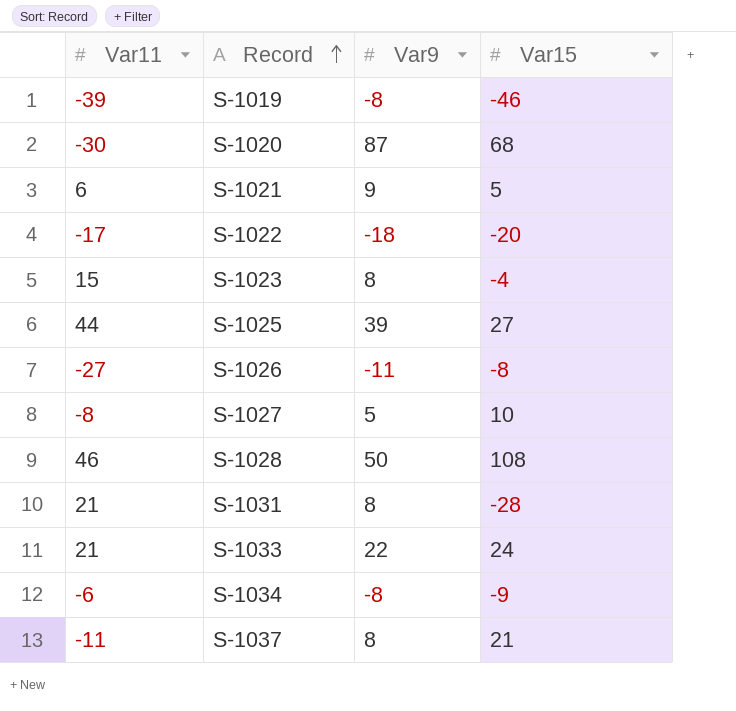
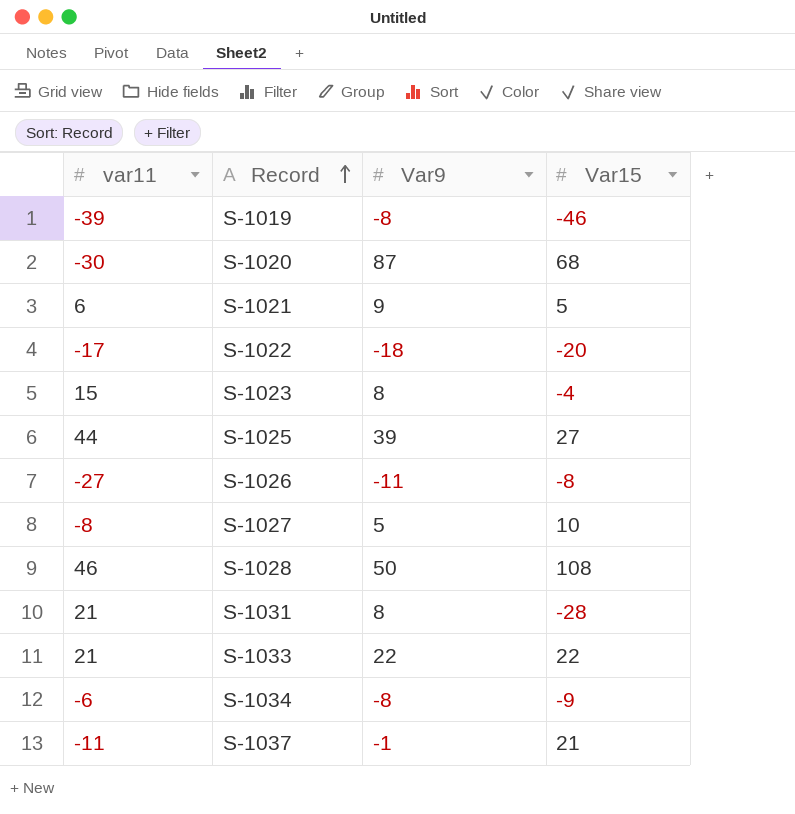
column name: Var11 -> var11
S-1033 | Var15: 24 -> 22
S-1037 | Var9: 8 -> -1

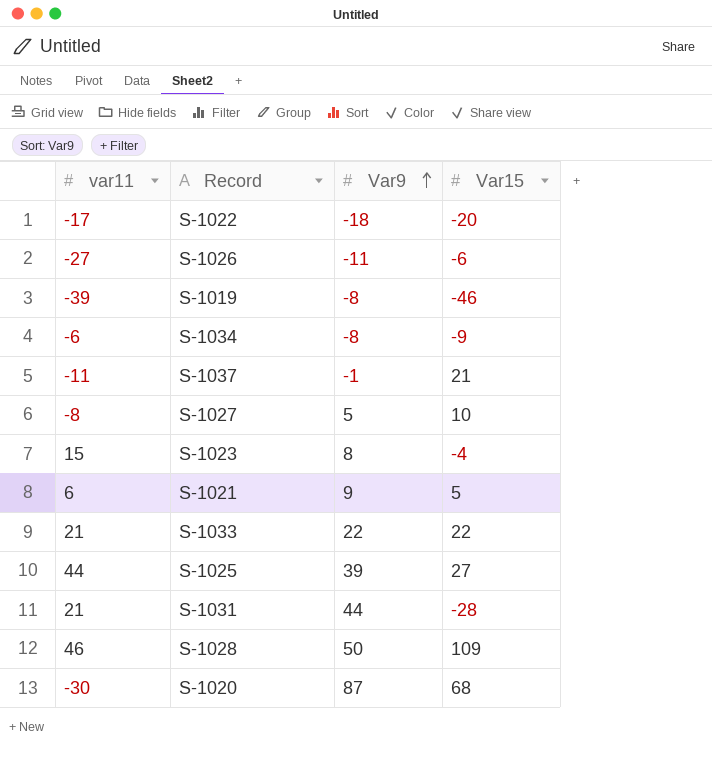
row order: Record ascending -> Var9 ascending
S-1026 | Var15: -8 -> -6
S-1031 | Var9: 8 -> 44
S-1028 | Var15: 108 -> 109

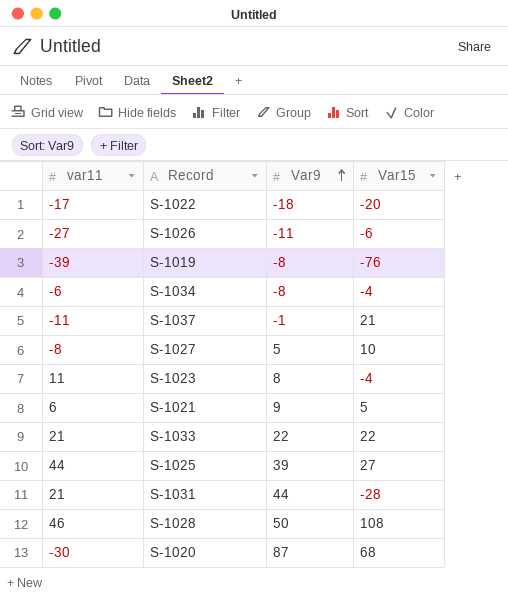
S-1019 | Var15: -46 -> -76
S-1034 | Var15: -9 -> -4
S-1023 | var11: 15 -> 11
S-1028 | Var15: 109 -> 108

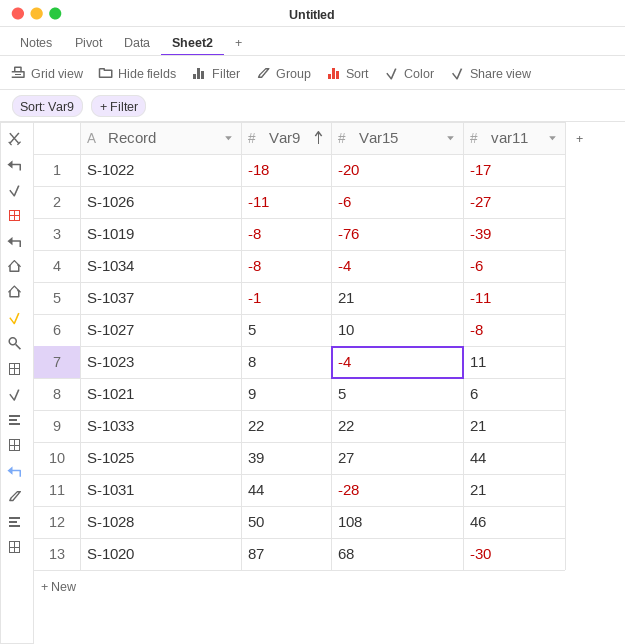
column var11 | position: 1 -> 4

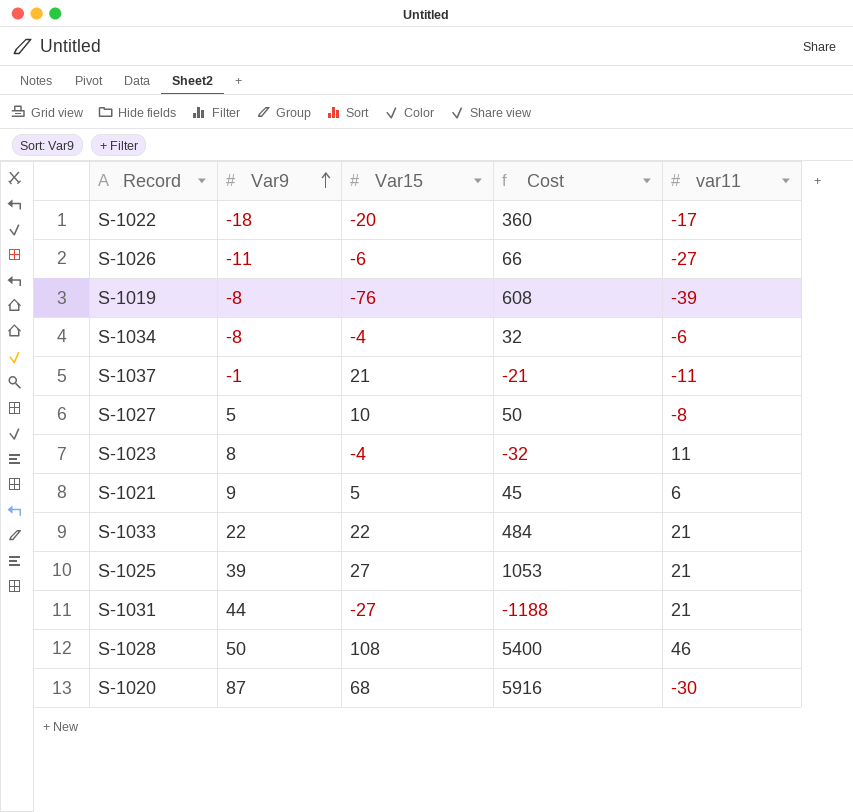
column Cost | formula: none -> [Var9] * [Var15]
S-1025 | var11: 44 -> 21
S-1031 | Var15: -28 -> -27

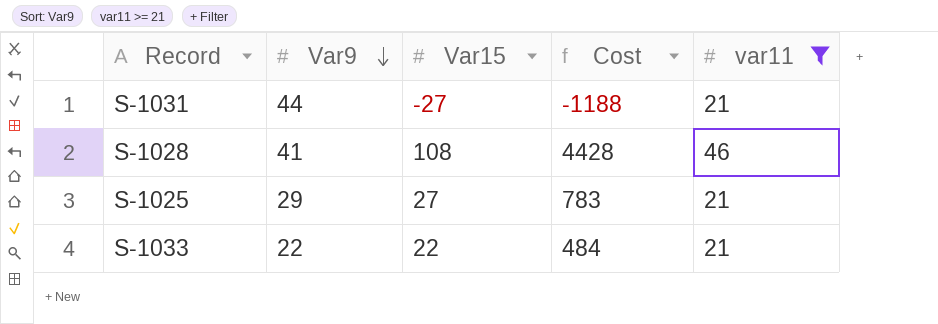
filter: none -> var11 >= 21
row order: Var9 ascending -> Var9 descending
S-1028 | Var9: 50 -> 41
S-1028 | Cost: 5400 -> 4428
S-1025 | Var9: 39 -> 29
S-1025 | Cost: 1053 -> 783

